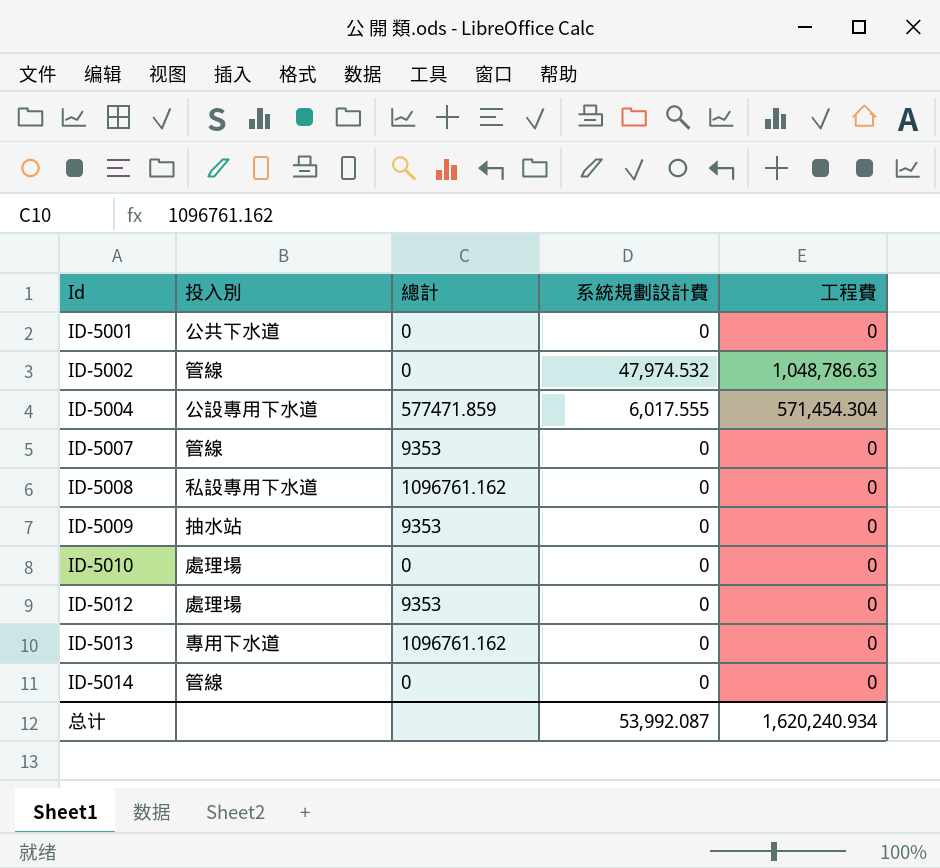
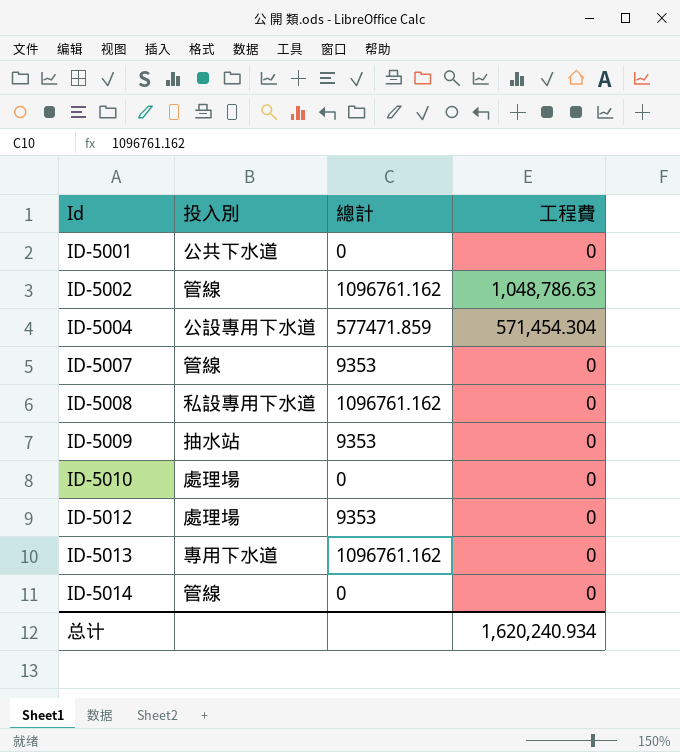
column 系統規劃設計費 | position: 4 -> none
ID-5002 | 總計: 0 -> 1096761.162

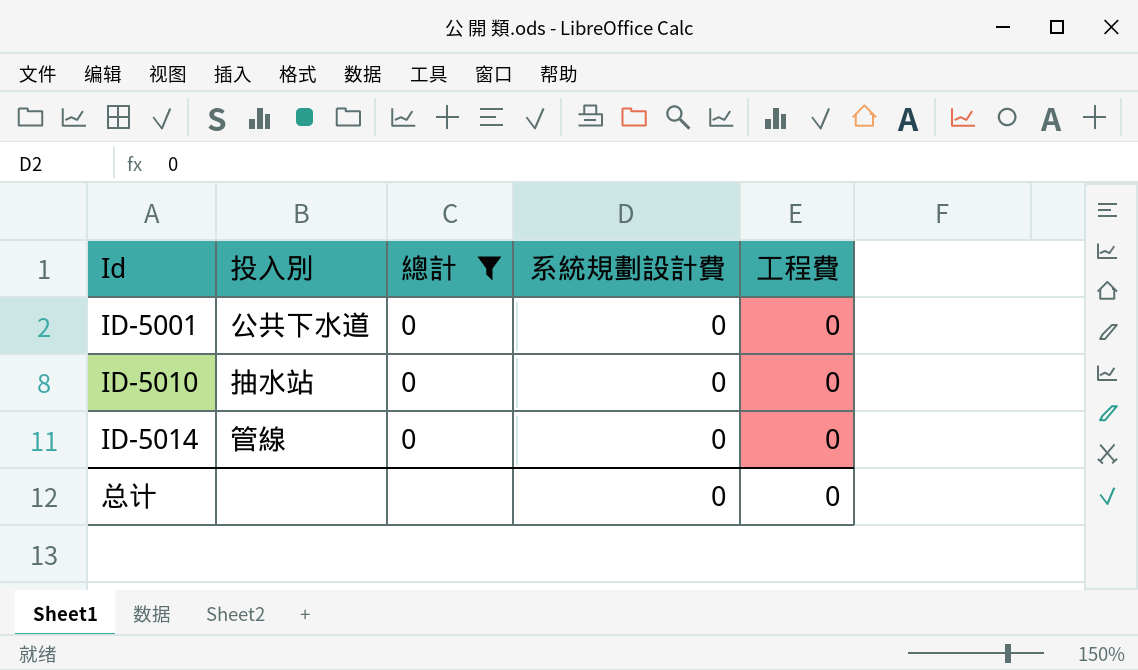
filter: none -> 總計 = 0
column 系統規劃設計費 | position: none -> 4
ID-5010 | 投入別: 處理場 -> 抽水站
总计 | 工程費: 1,620,240.934 -> 0

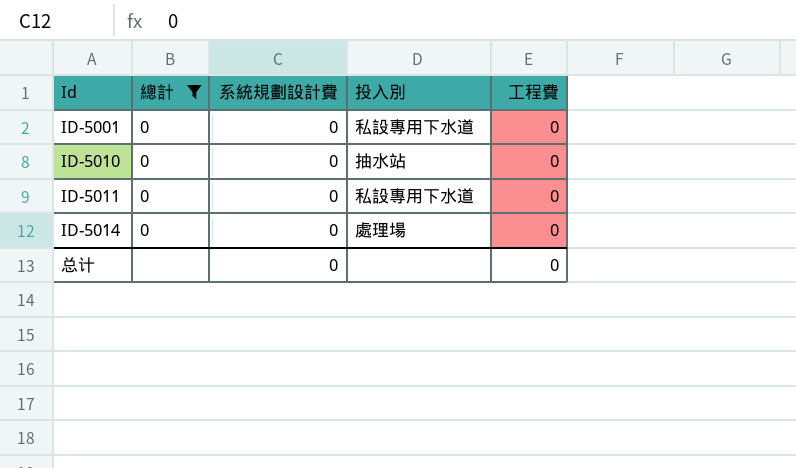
column 投入別 | position: 2 -> 4
ID-5001 | 投入別: 公共下水道 -> 私設專用下水道
row ID-5011: none -> 0 | 0 | 私設專用下水道 | 0
ID-5014 | 投入別: 管線 -> 處理場

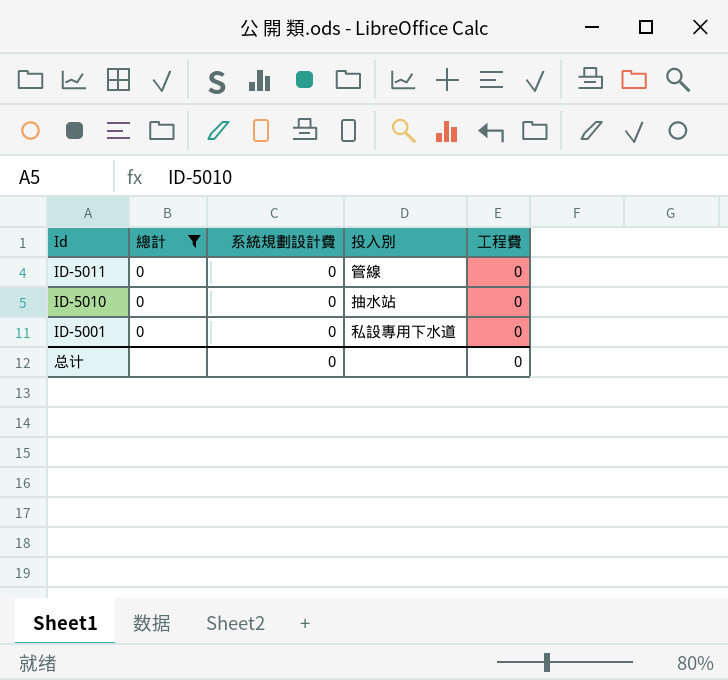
row order: Id ascending -> Id descending
row ID-5014: 0 | 0 | 處理場 | 0 -> none
ID-5011 | 投入別: 私設專用下水道 -> 管線

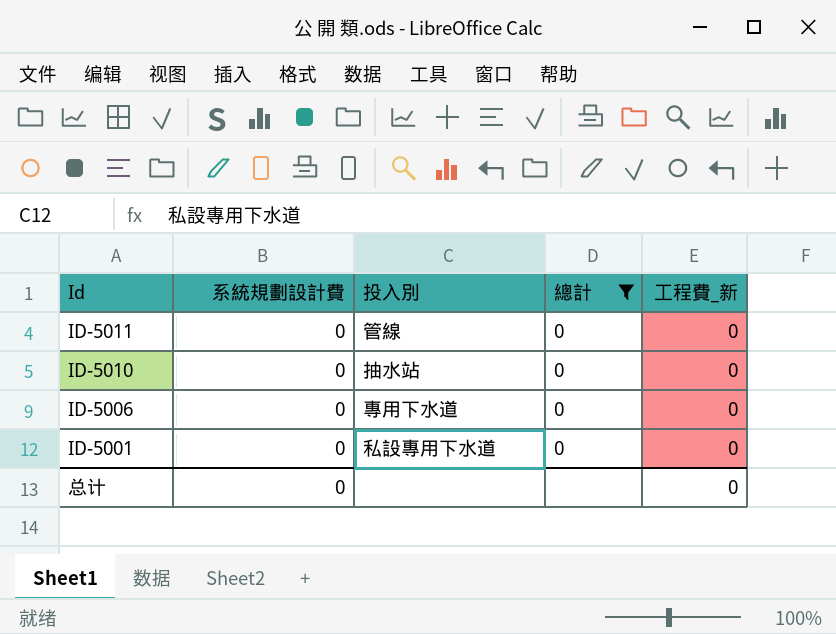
column 總計 | position: 2 -> 4
column name: 工程費 -> 工程費_新
row ID-5006: none -> 0 | 專用下水道 | 0 | 0

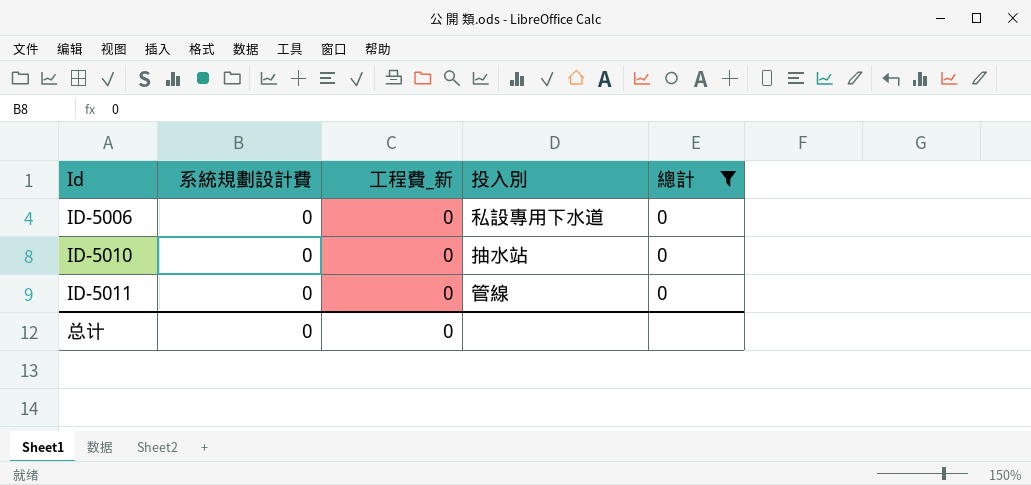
row order: Id descending -> Id ascending
column 工程費_新 | position: 5 -> 3
row ID-5001: 0 | 私設專用下水道 | 0 | 0 -> none
ID-5006 | 投入別: 專用下水道 -> 私設專用下水道

